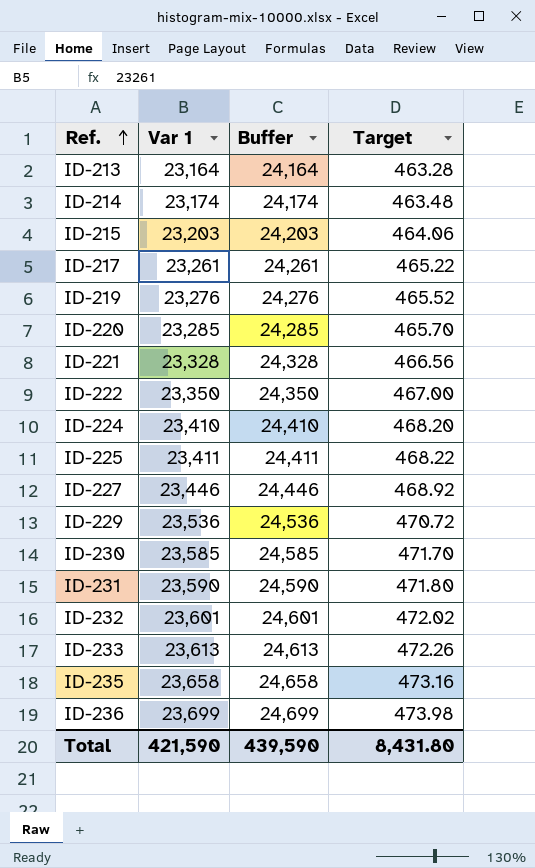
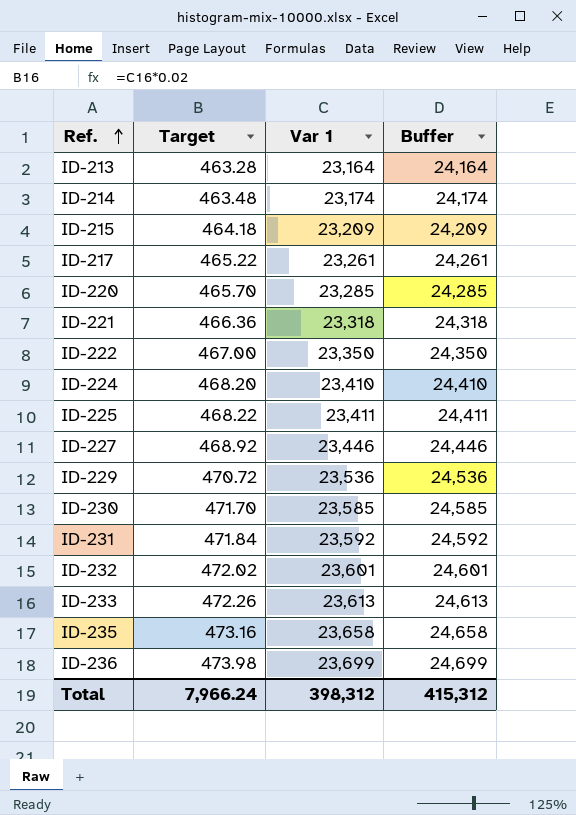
column Target | position: 4 -> 2
row ID-219: 23,276 | 24,276 | 465.52 -> none
ID-215 | Target: 464.06 -> 464.18
ID-215 | Var 1: 23,203 -> 23,209
ID-215 | Buffer: 24,203 -> 24,209
ID-221 | Target: 466.56 -> 466.36
ID-221 | Var 1: 23,328 -> 23,318
ID-221 | Buffer: 24,328 -> 24,318
ID-231 | Target: 471.80 -> 471.84
ID-231 | Var 1: 23,590 -> 23,592
ID-231 | Buffer: 24,590 -> 24,592
Total | Target: 8,431.80 -> 7,966.24
Total | Var 1: 421,590 -> 398,312
Total | Buffer: 439,590 -> 415,312

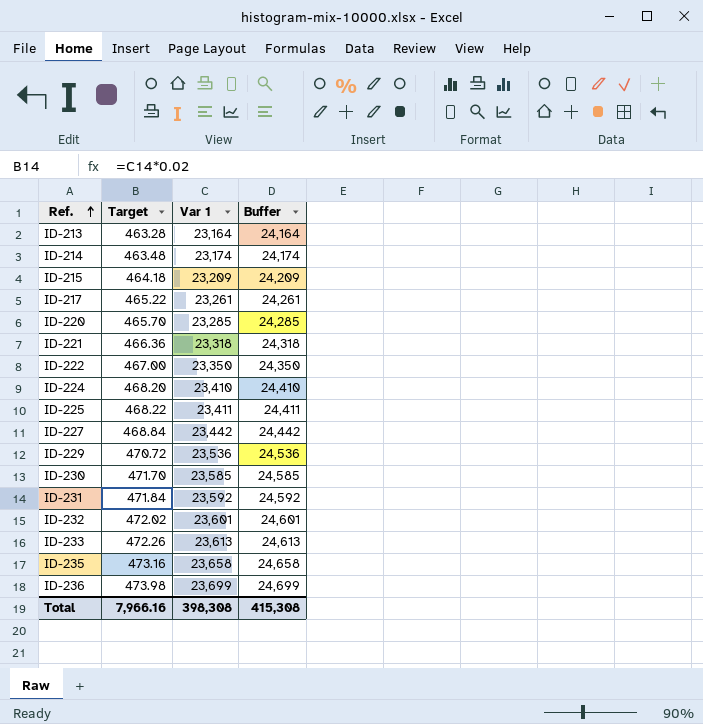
ID-227 | Target: 468.92 -> 468.84
ID-227 | Var 1: 23,446 -> 23,442
ID-227 | Buffer: 24,446 -> 24,442
Total | Target: 7,966.24 -> 7,966.16
Total | Var 1: 398,312 -> 398,308
Total | Buffer: 415,312 -> 415,308

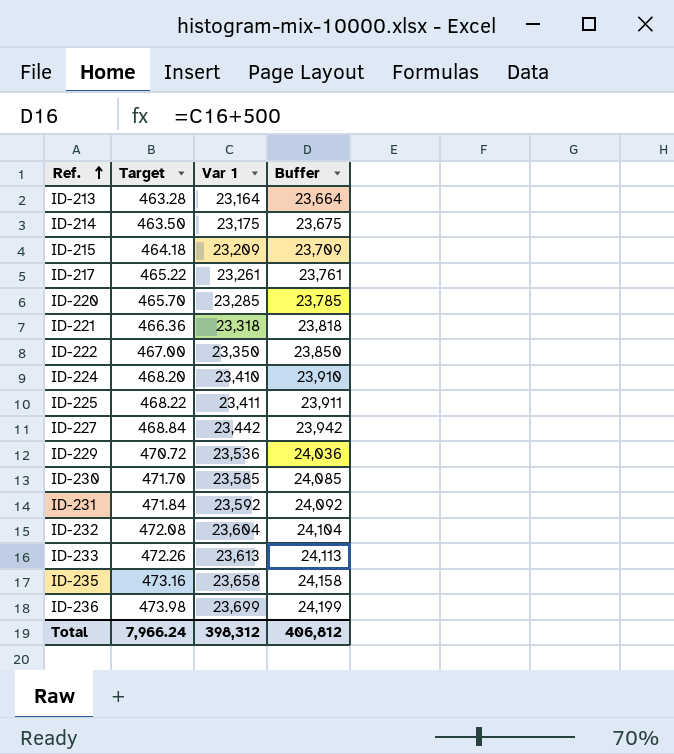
column Buffer | formula: [Var 1] + 1000 -> [Var 1] + 500
ID-214 | Target: 463.48 -> 463.50
ID-214 | Var 1: 23,174 -> 23,175
ID-232 | Target: 472.02 -> 472.08
ID-232 | Var 1: 23,601 -> 23,604
Total | Target: 7,966.16 -> 7,966.24
Total | Var 1: 398,308 -> 398,312
Total | Buffer: 415,308 -> 406,812

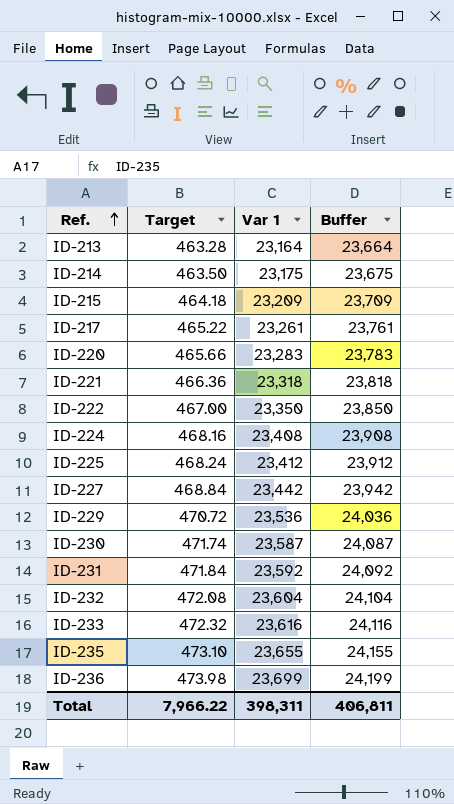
ID-220 | Target: 465.70 -> 465.66
ID-220 | Var 1: 23,285 -> 23,283
ID-220 | Buffer: 23,785 -> 23,783
ID-224 | Target: 468.20 -> 468.16
ID-224 | Var 1: 23,410 -> 23,408
ID-224 | Buffer: 23,910 -> 23,908
ID-225 | Target: 468.22 -> 468.24
ID-225 | Var 1: 23,411 -> 23,412
ID-225 | Buffer: 23,911 -> 23,912
ID-230 | Target: 471.70 -> 471.74
ID-230 | Var 1: 23,585 -> 23,587
ID-230 | Buffer: 24,085 -> 24,087
ID-233 | Target: 472.26 -> 472.32
ID-233 | Var 1: 23,613 -> 23,616
ID-233 | Buffer: 24,113 -> 24,116
ID-235 | Target: 473.16 -> 473.10
ID-235 | Var 1: 23,658 -> 23,655
ID-235 | Buffer: 24,158 -> 24,155
Total | Target: 7,966.24 -> 7,966.22
Total | Var 1: 398,312 -> 398,311
Total | Buffer: 406,812 -> 406,811

